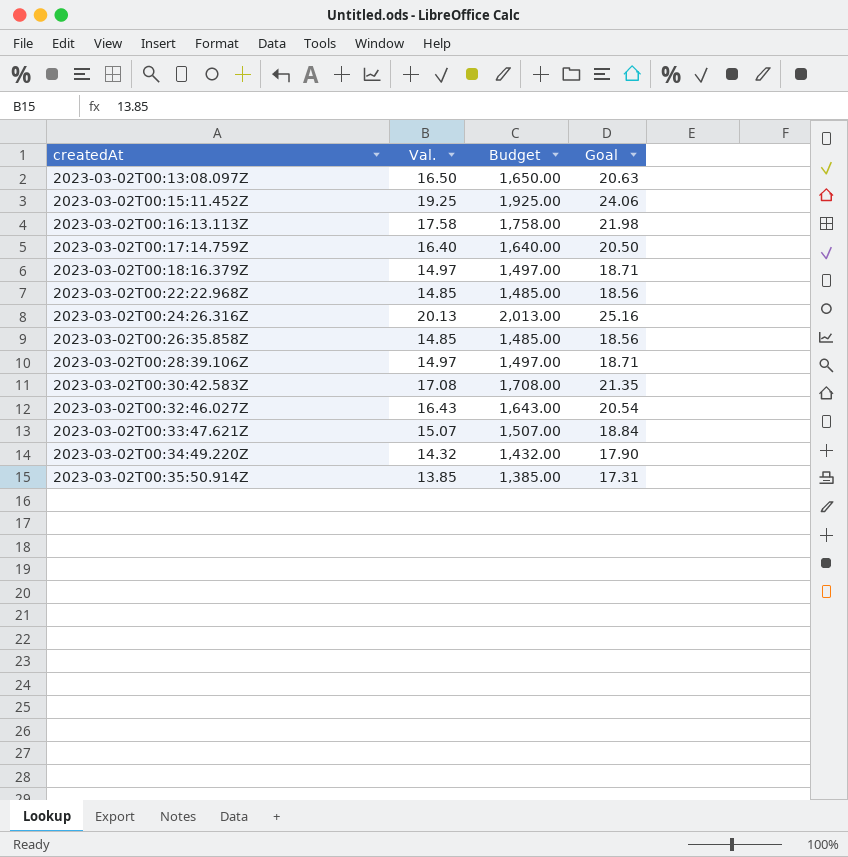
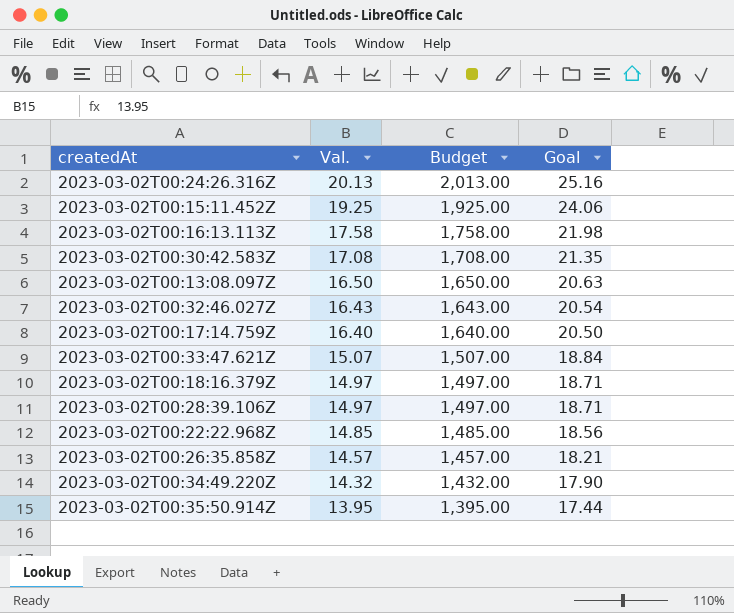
row order: createdAt ascending -> Val. descending
2023-03-02T00:26:35.858Z | Val.: 14.85 -> 14.57
2023-03-02T00:26:35.858Z | Budget: 1,485.00 -> 1,457.00
2023-03-02T00:26:35.858Z | Goal: 18.56 -> 18.21
2023-03-02T00:35:50.914Z | Val.: 13.85 -> 13.95
2023-03-02T00:35:50.914Z | Budget: 1,385.00 -> 1,395.00
2023-03-02T00:35:50.914Z | Goal: 17.31 -> 17.44

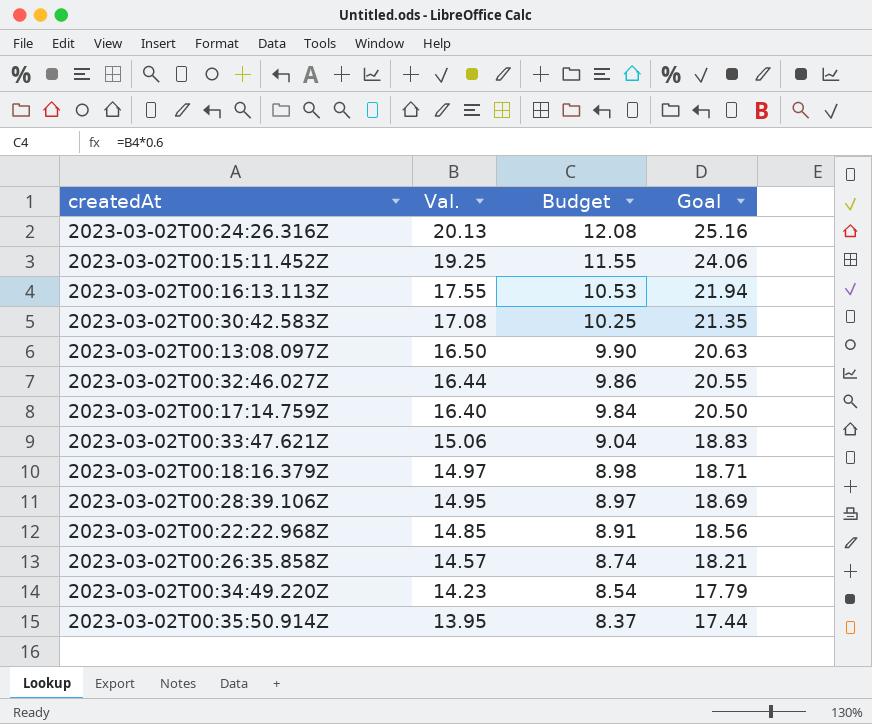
column Budget | formula: [Val.] * 100 -> [Val.] * 0.6
2023-03-02T00:16:13.113Z | Val.: 17.58 -> 17.55
2023-03-02T00:16:13.113Z | Goal: 21.98 -> 21.94
2023-03-02T00:32:46.027Z | Val.: 16.43 -> 16.44
2023-03-02T00:32:46.027Z | Goal: 20.54 -> 20.55
2023-03-02T00:33:47.621Z | Val.: 15.07 -> 15.06
2023-03-02T00:33:47.621Z | Goal: 18.84 -> 18.83
2023-03-02T00:28:39.106Z | Val.: 14.97 -> 14.95
2023-03-02T00:28:39.106Z | Goal: 18.71 -> 18.69
2023-03-02T00:34:49.220Z | Val.: 14.32 -> 14.23
2023-03-02T00:34:49.220Z | Goal: 17.90 -> 17.79

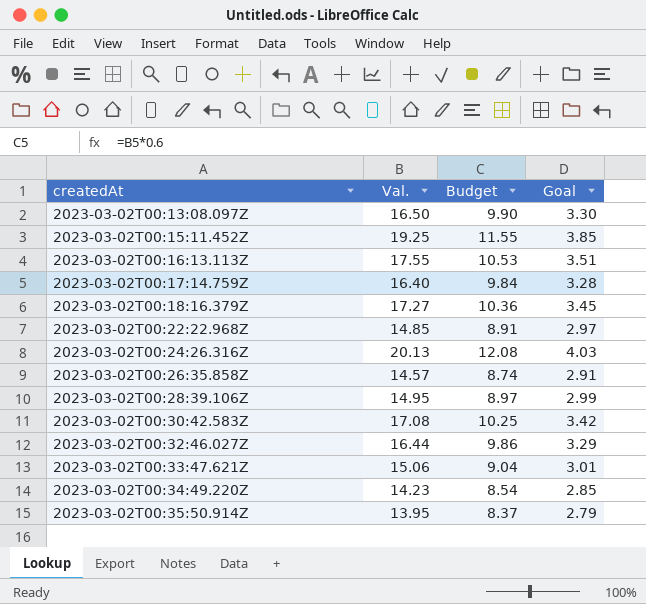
row order: Val. descending -> createdAt ascending
column Goal | formula: [Val.] * 1.25 -> [Val.] * 0.2
2023-03-02T00:18:16.379Z | Val.: 14.97 -> 17.27
2023-03-02T00:18:16.379Z | Budget: 8.98 -> 10.36

